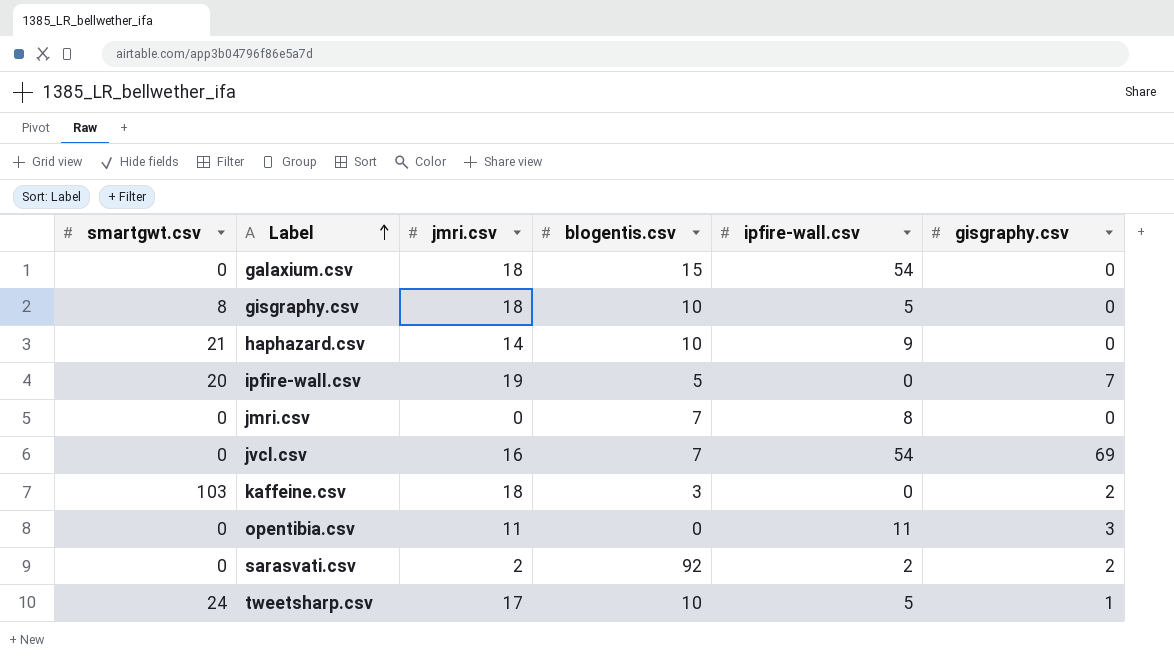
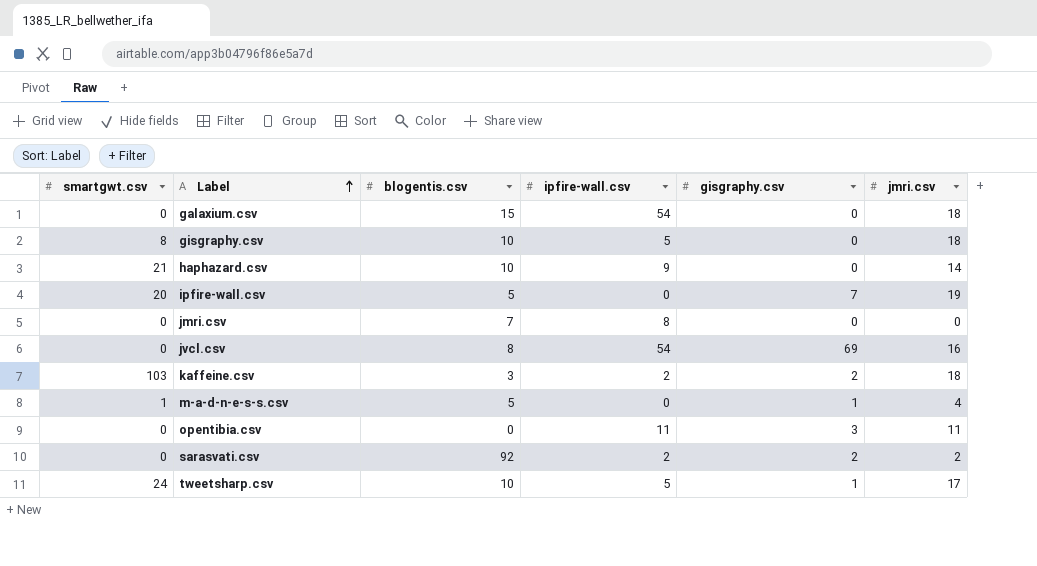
column jmri.csv | position: 3 -> 6
jvcl.csv | blogentis.csv: 7 -> 8
kaffeine.csv | ipfire-wall.csv: 0 -> 2
row m-a-d-n-e-s-s.csv: none -> 1 | 5 | 0 | 1 | 4

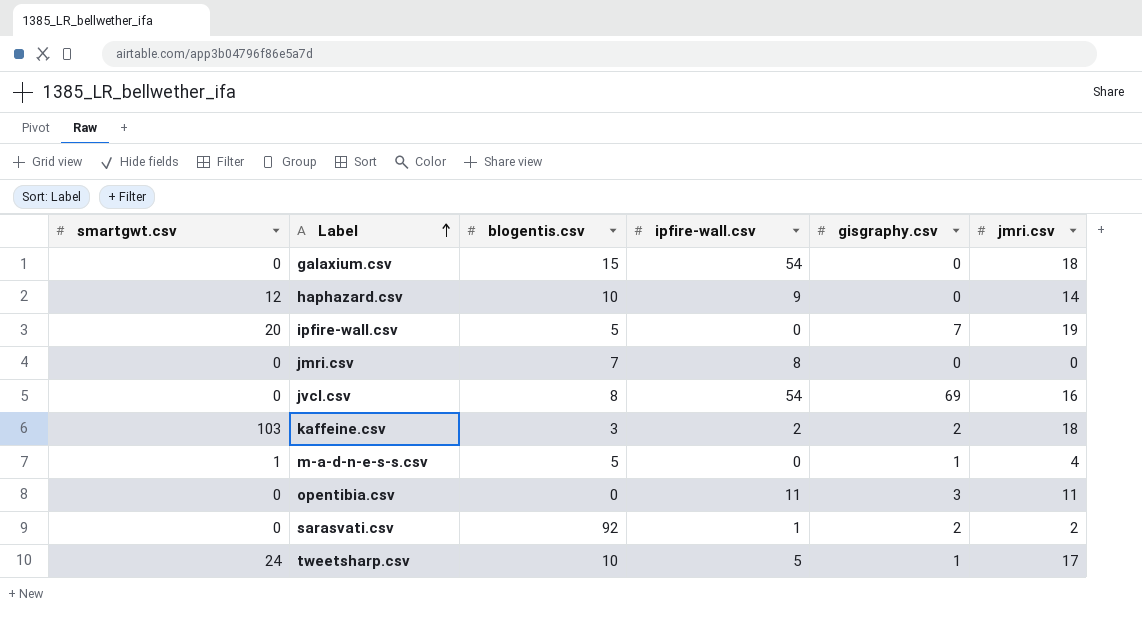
row gisgraphy.csv: 8 | 10 | 5 | 0 | 18 -> none
haphazard.csv | smartgwt.csv: 21 -> 12
sarasvati.csv | ipfire-wall.csv: 2 -> 1

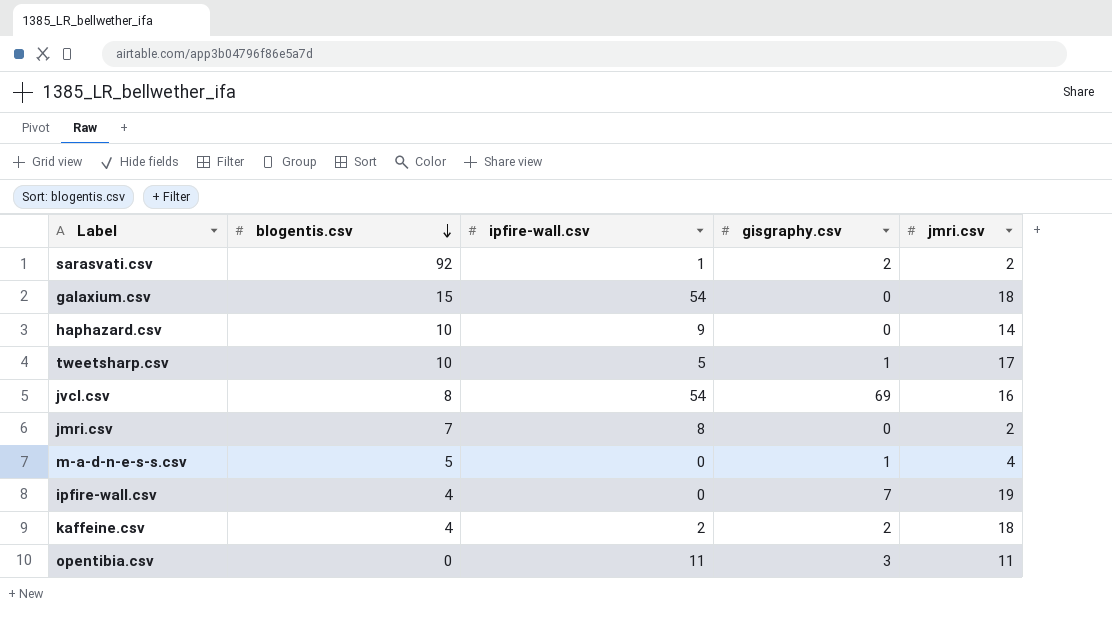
row order: Label ascending -> blogentis.csv descending
column smartgwt.csv | position: 1 -> none
jmri.csv | jmri.csv: 0 -> 2
ipfire-wall.csv | blogentis.csv: 5 -> 4
kaffeine.csv | blogentis.csv: 3 -> 4

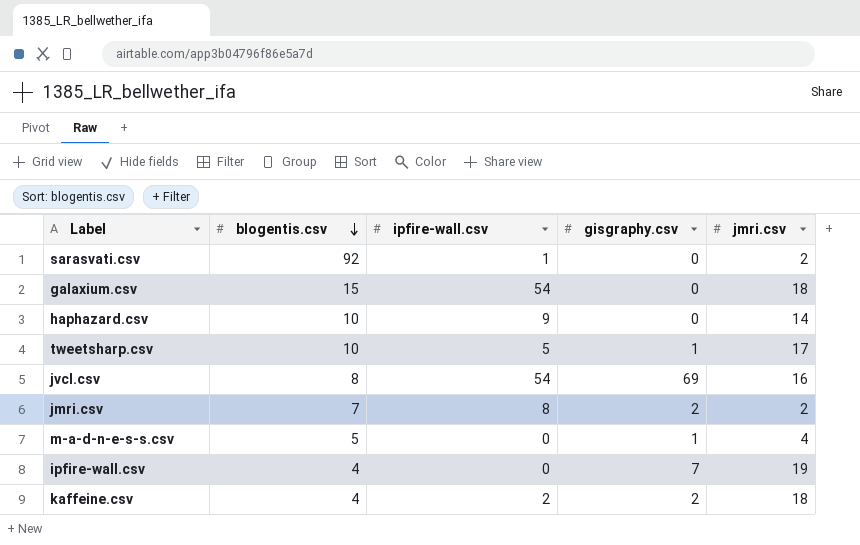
row opentibia.csv: 0 | 11 | 3 | 11 -> none
sarasvati.csv | gisgraphy.csv: 2 -> 0
jmri.csv | gisgraphy.csv: 0 -> 2

